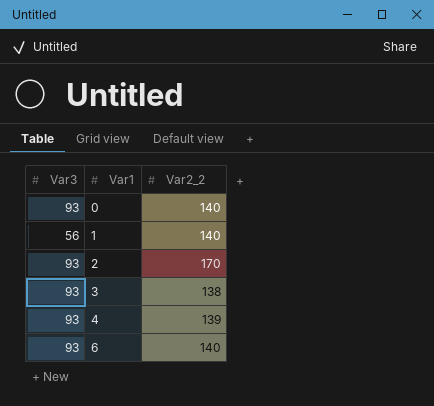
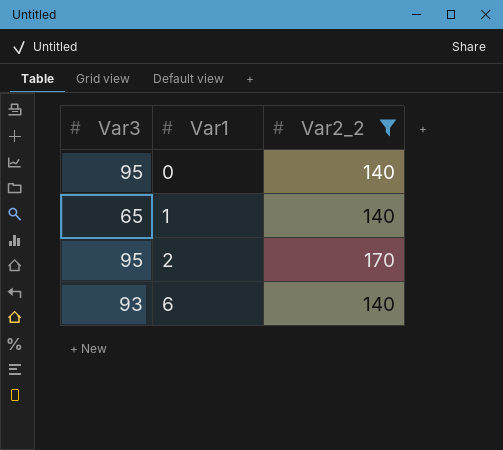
filter: none -> Var2_2 >= 140
0 | Var3: 93 -> 95
1 | Var3: 56 -> 65
2 | Var3: 93 -> 95

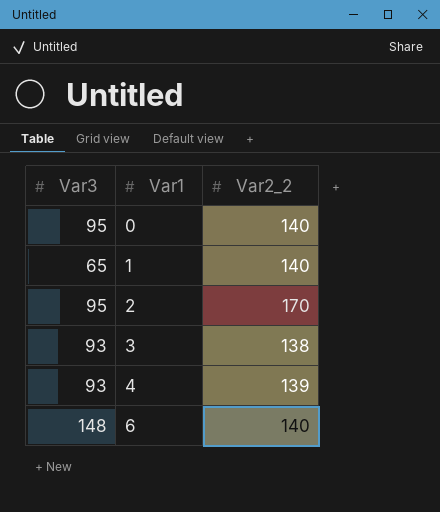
filter: Var2_2 >= 140 -> none
6 | Var3: 93 -> 148

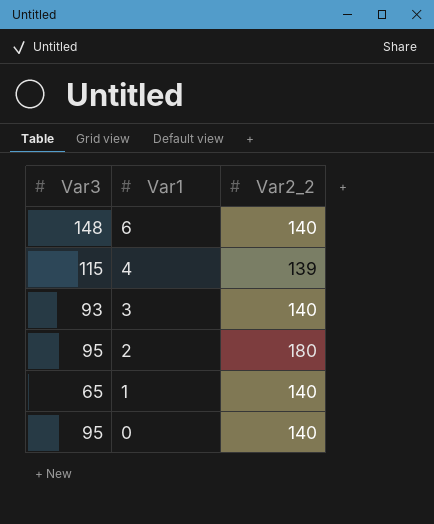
row order: Var1 ascending -> Var1 descending
4 | Var3: 93 -> 115
3 | Var2_2: 138 -> 140
2 | Var2_2: 170 -> 180

